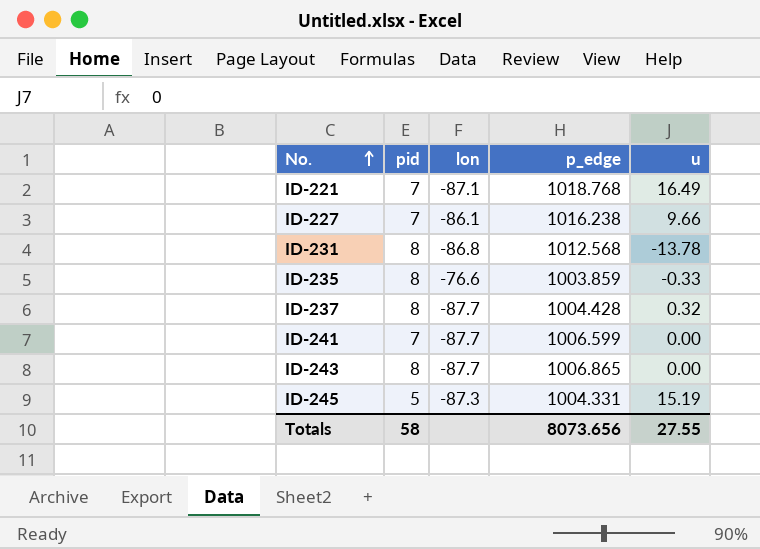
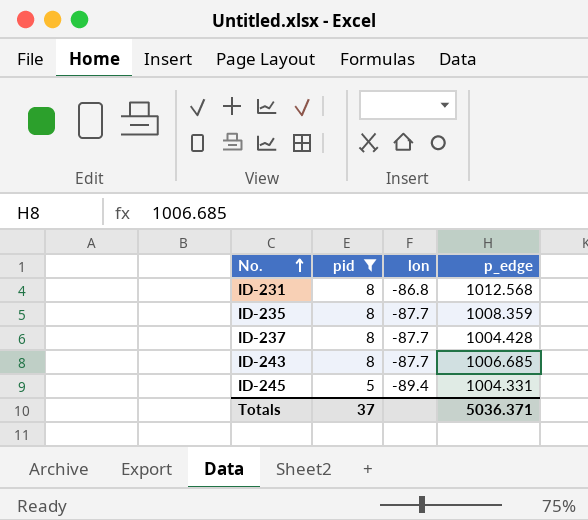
filter: none -> pid != 7
column u | position: 5 -> none
ID-235 | lon: -76.6 -> -87.7
ID-235 | p_edge: 1003.859 -> 1008.359
ID-243 | p_edge: 1006.865 -> 1006.685
ID-245 | lon: -87.3 -> -89.4
Totals | pid: 58 -> 37
Totals | p_edge: 8073.656 -> 5036.371

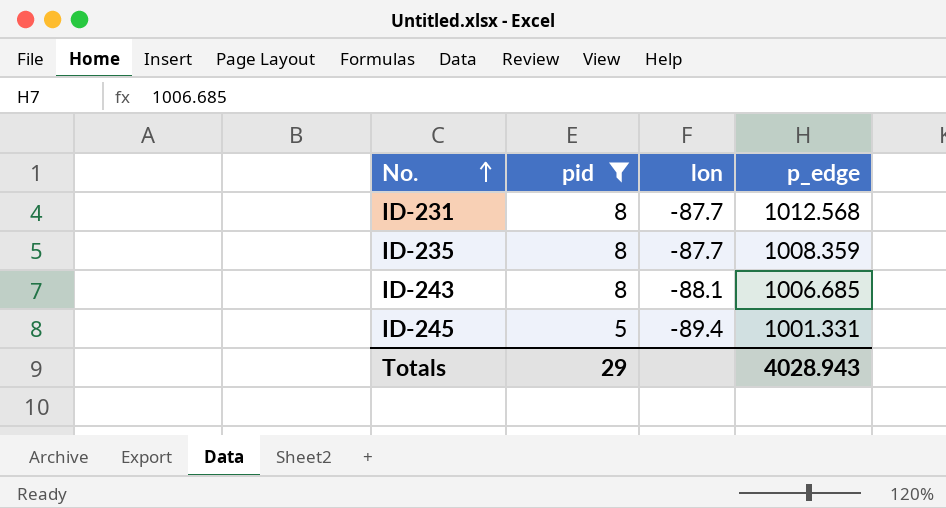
row ID-237: 8 | -87.7 | 1004.428 -> none
ID-231 | lon: -86.8 -> -87.7
ID-243 | lon: -87.7 -> -88.1
ID-245 | p_edge: 1004.331 -> 1001.331
Totals | pid: 37 -> 29
Totals | p_edge: 5036.371 -> 4028.943

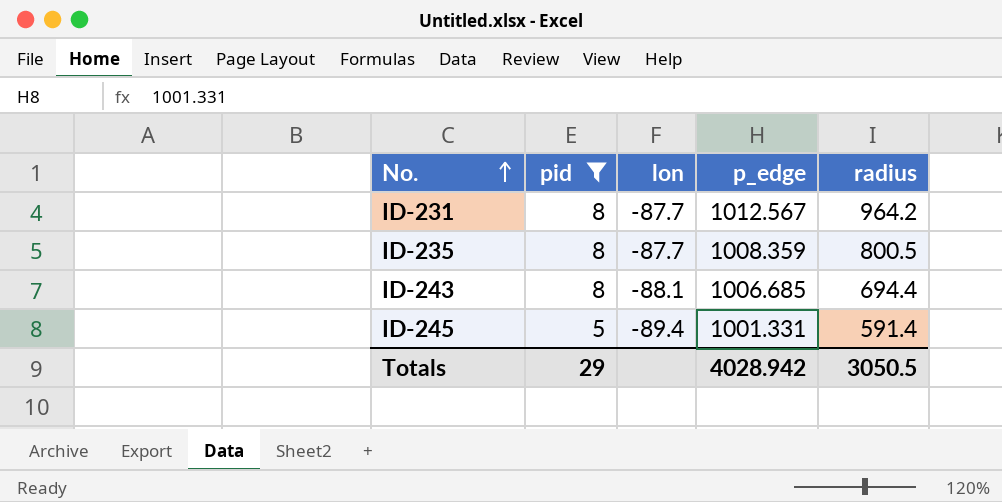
column radius | position: none -> 5
ID-231 | p_edge: 1012.568 -> 1012.567
Totals | p_edge: 4028.943 -> 4028.942

